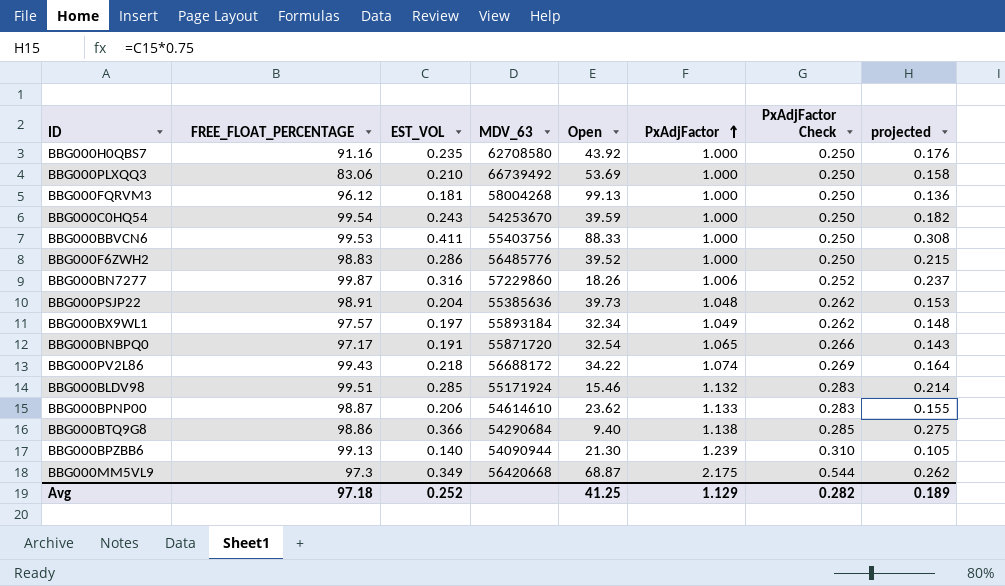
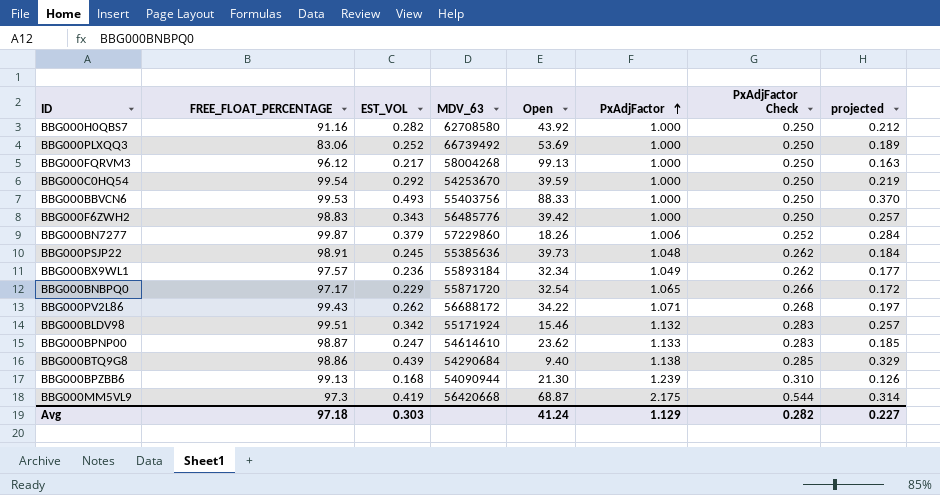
BBG000H0QBS7 | EST_VOL: 0.235 -> 0.282
BBG000H0QBS7 | projected: 0.176 -> 0.212
BBG000PLXQQ3 | EST_VOL: 0.210 -> 0.252
BBG000PLXQQ3 | projected: 0.158 -> 0.189
BBG000FQRVM3 | EST_VOL: 0.181 -> 0.217
BBG000FQRVM3 | projected: 0.136 -> 0.163
BBG000C0HQ54 | EST_VOL: 0.243 -> 0.292
BBG000C0HQ54 | projected: 0.182 -> 0.219
BBG000BBVCN6 | EST_VOL: 0.411 -> 0.493
BBG000BBVCN6 | projected: 0.308 -> 0.370
BBG000F6ZWH2 | EST_VOL: 0.286 -> 0.343
BBG000F6ZWH2 | Open: 39.52 -> 39.42
BBG000F6ZWH2 | projected: 0.215 -> 0.257
BBG000BN7277 | EST_VOL: 0.316 -> 0.379
BBG000BN7277 | projected: 0.237 -> 0.284
BBG000PSJP22 | EST_VOL: 0.204 -> 0.245
BBG000PSJP22 | projected: 0.153 -> 0.184
BBG000BX9WL1 | EST_VOL: 0.197 -> 0.236
BBG000BX9WL1 | projected: 0.148 -> 0.177
BBG000BNBPQ0 | EST_VOL: 0.191 -> 0.229
BBG000BNBPQ0 | projected: 0.143 -> 0.172
BBG000PV2L86 | EST_VOL: 0.218 -> 0.262
BBG000PV2L86 | PxAdjFactor: 1.074 -> 1.071
BBG000PV2L86 | PxAdjFactor Check: 0.269 -> 0.268
BBG000PV2L86 | projected: 0.164 -> 0.197
BBG000BLDV98 | EST_VOL: 0.285 -> 0.342
BBG000BLDV98 | projected: 0.214 -> 0.257
BBG000BPNP00 | EST_VOL: 0.206 -> 0.247
BBG000BPNP00 | projected: 0.155 -> 0.185
BBG000BTQ9G8 | EST_VOL: 0.366 -> 0.439
BBG000BTQ9G8 | projected: 0.275 -> 0.329
BBG000BPZBB6 | EST_VOL: 0.140 -> 0.168
BBG000BPZBB6 | projected: 0.105 -> 0.126
BBG000MM5VL9 | EST_VOL: 0.349 -> 0.419
BBG000MM5VL9 | projected: 0.262 -> 0.314
Avg | EST_VOL: 0.252 -> 0.303
Avg | Open: 41.25 -> 41.24
Avg | projected: 0.189 -> 0.227

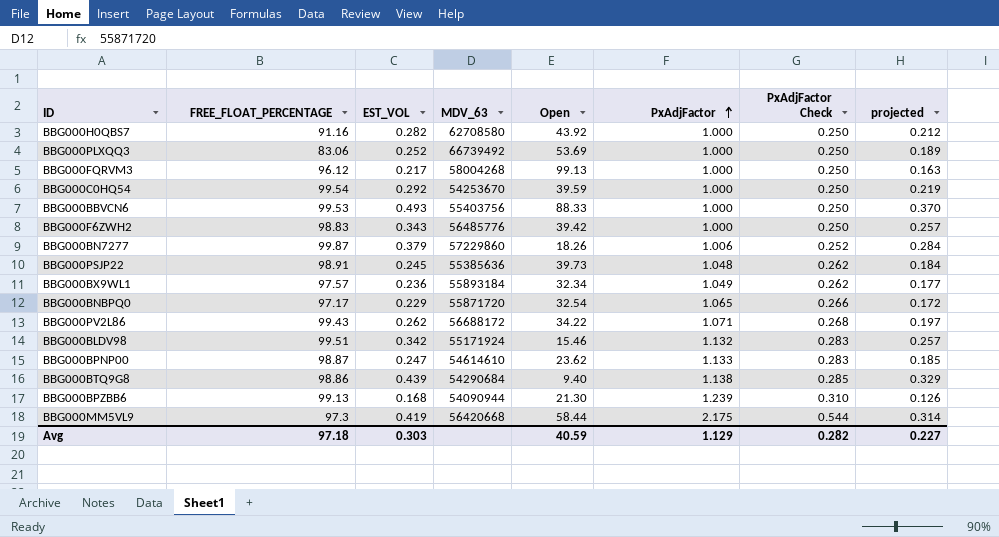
BBG000MM5VL9 | Open: 68.87 -> 58.44
Avg | Open: 41.24 -> 40.59

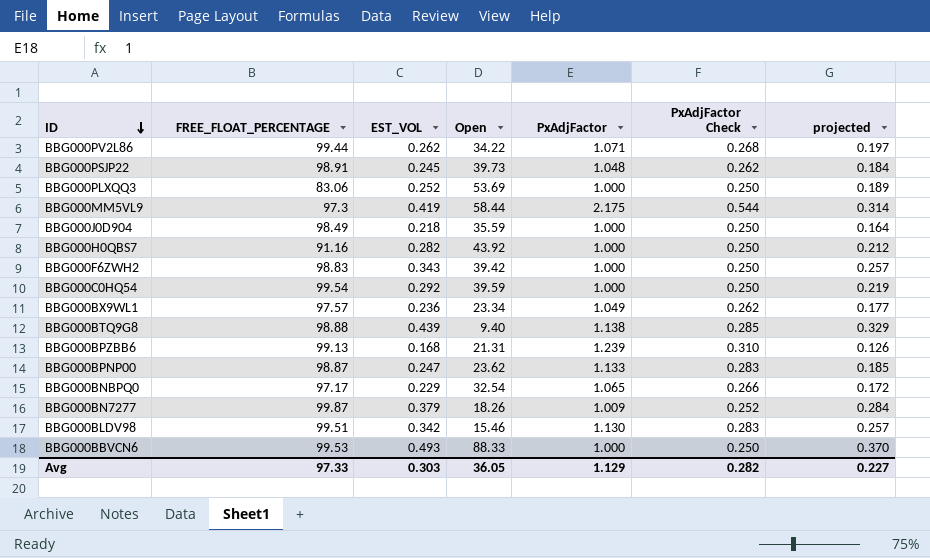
row order: PxAdjFactor ascending -> ID descending
column MDV_63 | position: 4 -> none
row BBG000FQRVM3: 96.12 | 0.217 | 58004268 | 99.13 | 1.000 | 0.250 | 0.163 -> none
BBG000PV2L86 | FREE_FLOAT_PERCENTAGE: 99.43 -> 99.44
row BBG000J0D904: none -> 98.49 | 0.218 | 35.59 | 1.000 | 0.250 | 0.164
BBG000BX9WL1 | Open: 32.34 -> 23.34
BBG000BTQ9G8 | FREE_FLOAT_PERCENTAGE: 98.86 -> 98.88
BBG000BPZBB6 | Open: 21.30 -> 21.31
BBG000BN7277 | PxAdjFactor: 1.006 -> 1.009
BBG000BLDV98 | PxAdjFactor: 1.132 -> 1.130
Avg | FREE_FLOAT_PERCENTAGE: 97.18 -> 97.33
Avg | Open: 40.59 -> 36.05

